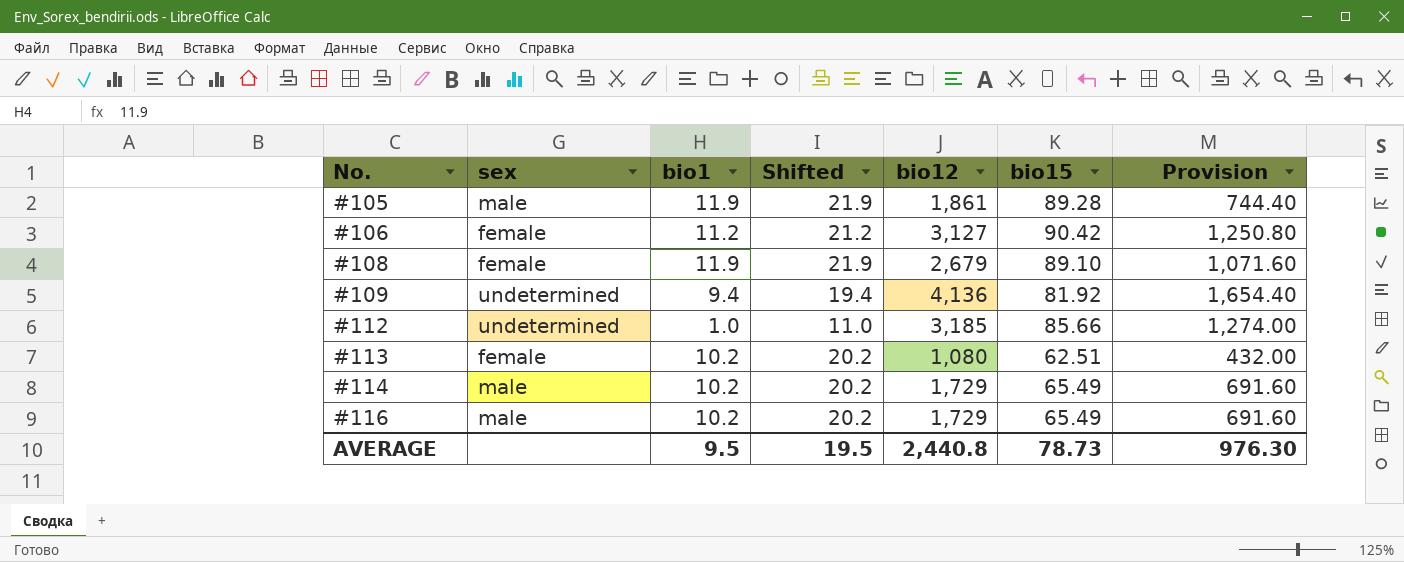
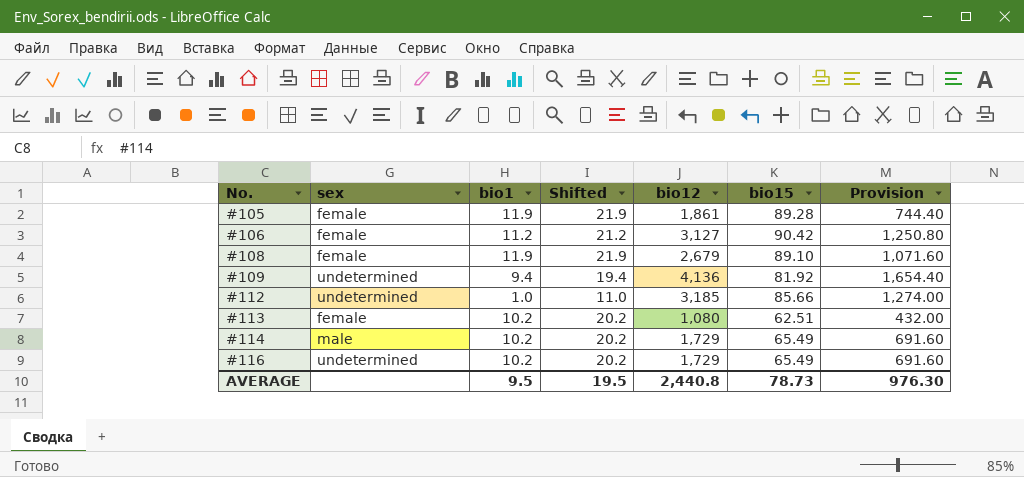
#105 | sex: male -> female
#116 | sex: male -> undetermined

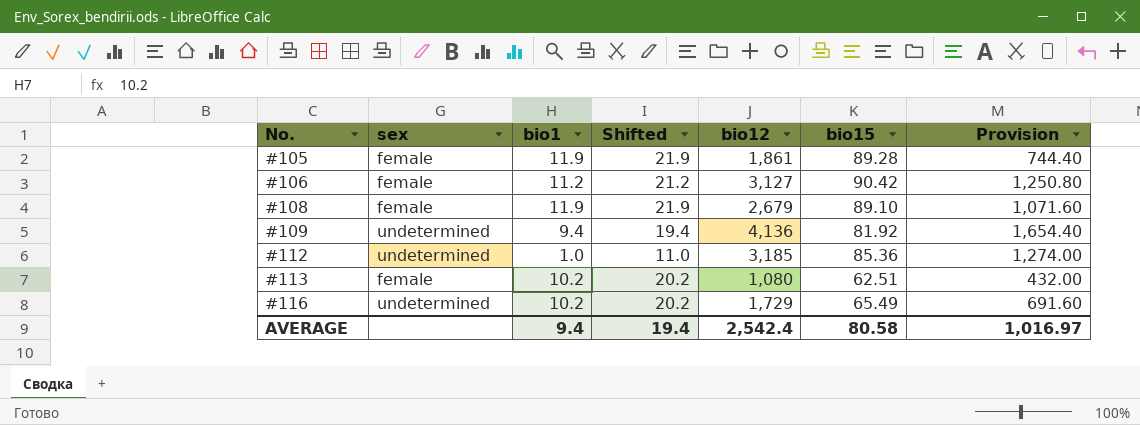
row #114: male | 10.2 | 20.2 | 1,729 | 65.49 | 691.60 -> none
#112 | bio15: 85.66 -> 85.36
AVERAGE | bio1: 9.5 -> 9.4
AVERAGE | Shifted: 19.5 -> 19.4
AVERAGE | bio12: 2,440.8 -> 2,542.4
AVERAGE | bio15: 78.73 -> 80.58
AVERAGE | Provision: 976.30 -> 1,016.97

